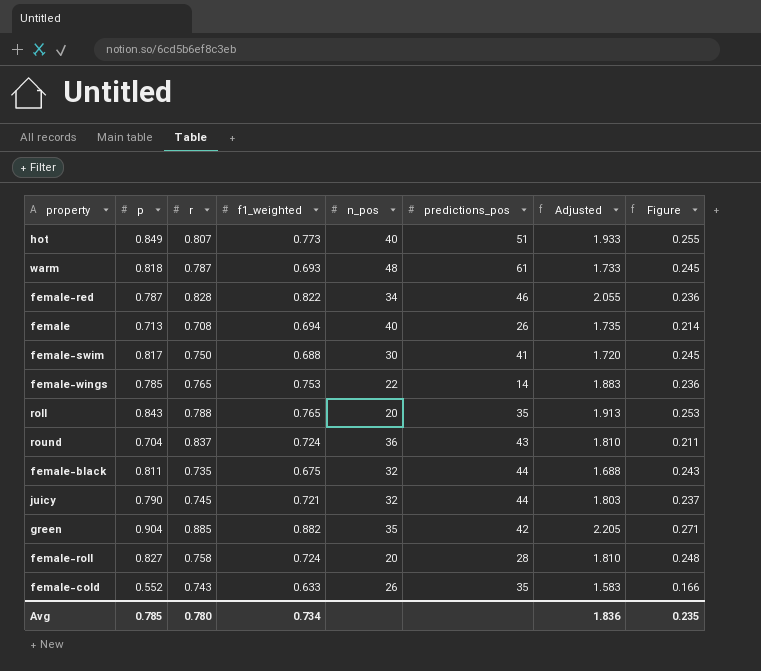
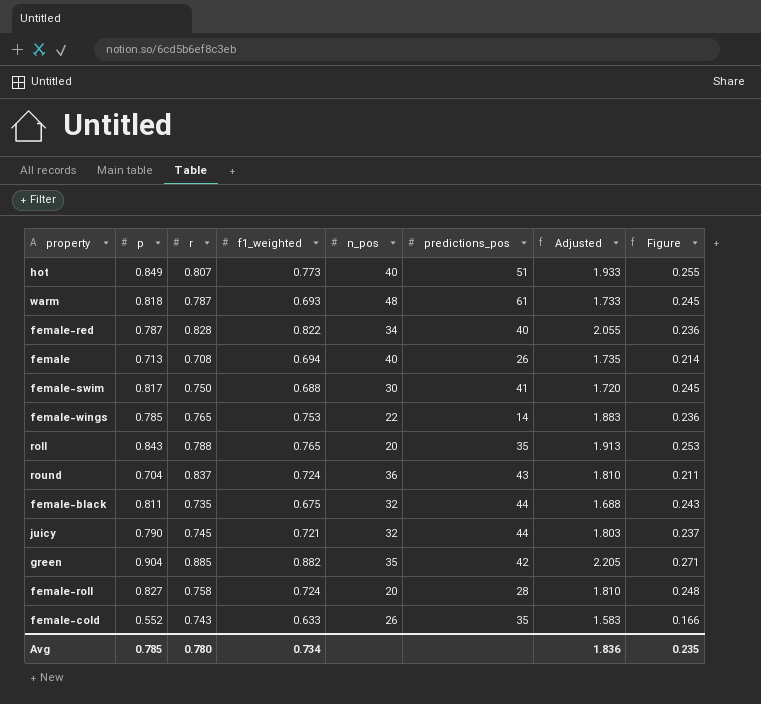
female-red | predictions_pos: 46 -> 40

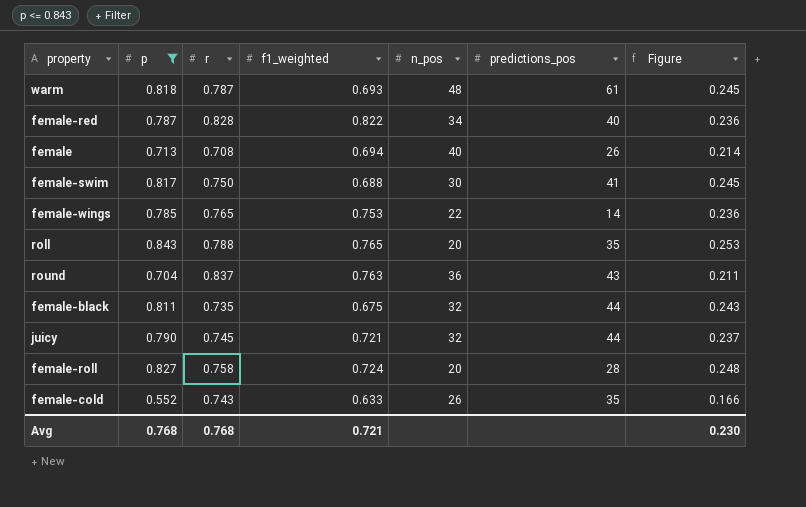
filter: none -> p <= 0.843
column Adjusted | formula: [f1_weighted] * 2.5 -> none
round | f1_weighted: 0.724 -> 0.763
Avg | p: 0.785 -> 0.768
Avg | r: 0.780 -> 0.768
Avg | f1_weighted: 0.734 -> 0.721
Avg | Figure: 0.235 -> 0.230

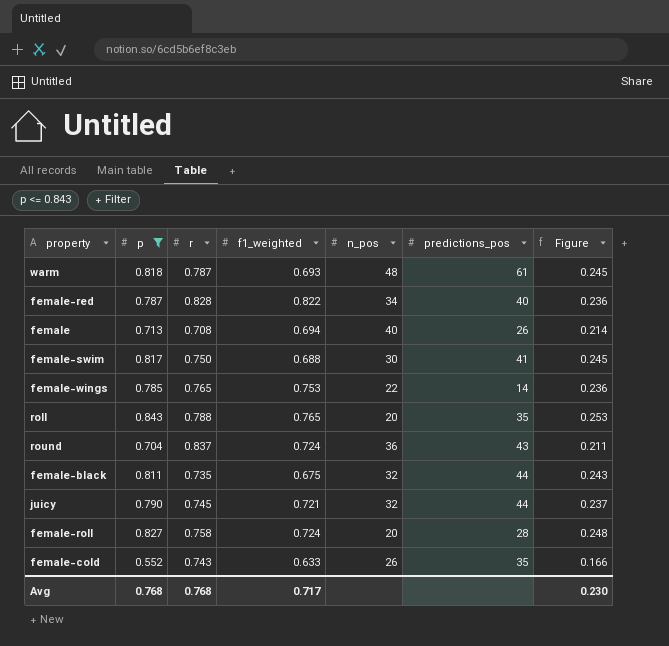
round | f1_weighted: 0.763 -> 0.724
Avg | f1_weighted: 0.721 -> 0.717

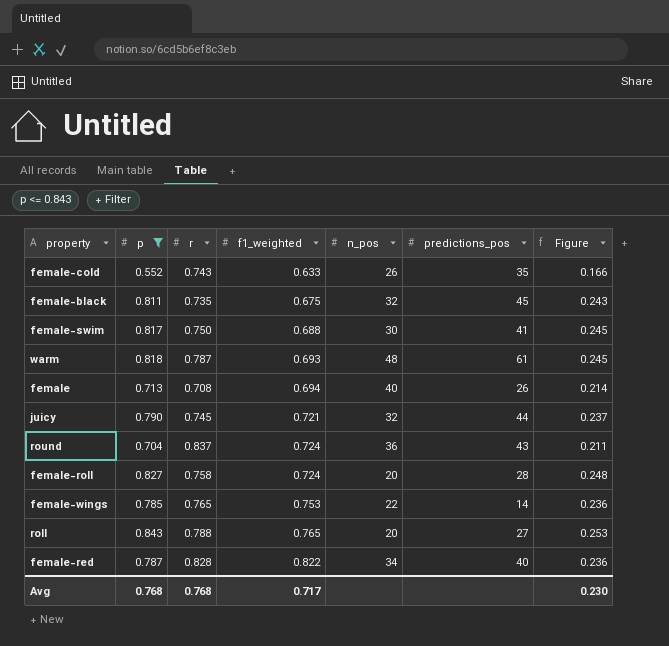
row order: none -> f1_weighted ascending
female-black | predictions_pos: 44 -> 45
roll | predictions_pos: 35 -> 27

